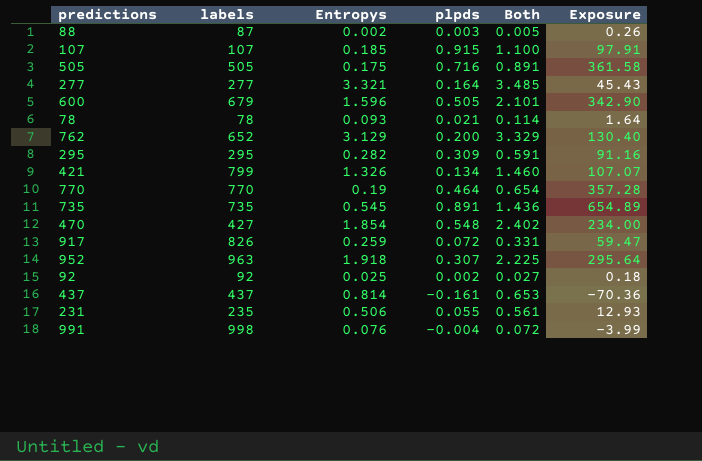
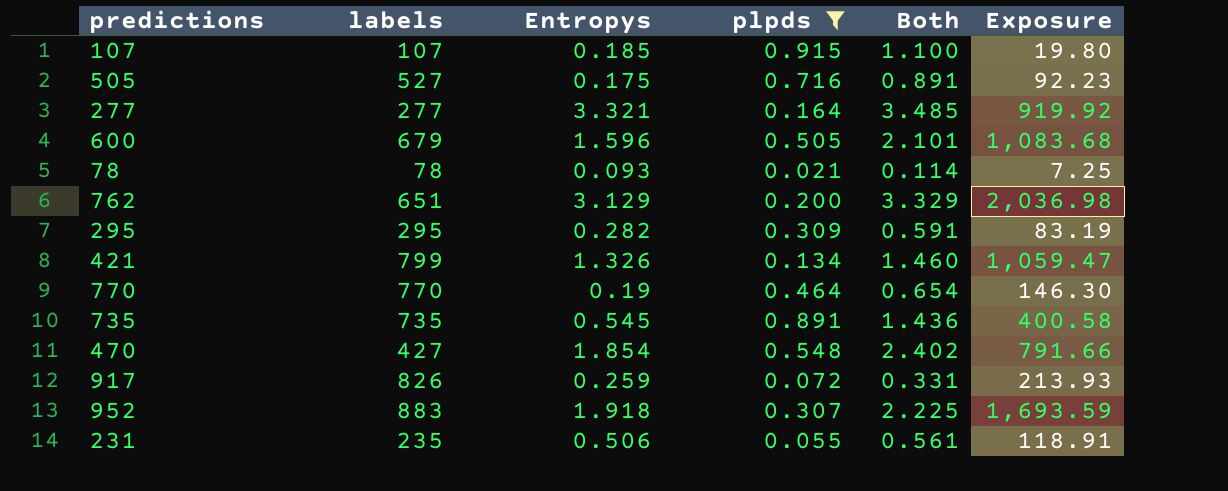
filter: none -> plpds >= 0.021
column Exposure | formula: [labels] * [plpds] -> [labels] * [Entropys]
505 | labels: 505 -> 527
762 | labels: 652 -> 651
952 | labels: 963 -> 883

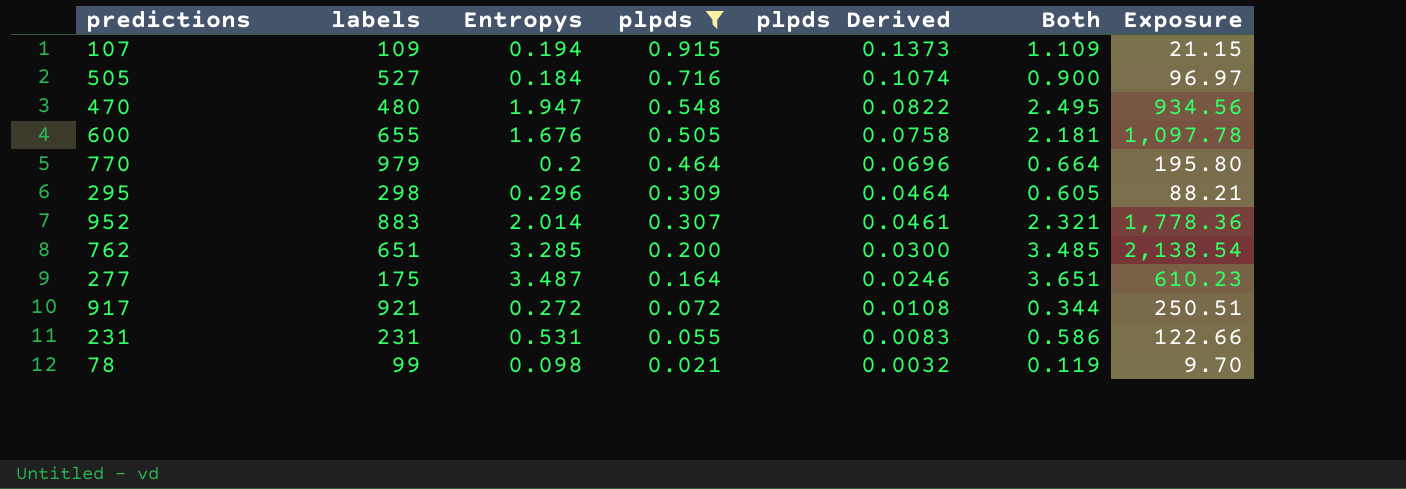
row order: none -> plpds descending
column plpds Derived | formula: none -> [plpds] * 0.15
row 421: 799 | 1.326 | 0.134 | 1.460 | 1,059.47 -> none
row 735: 735 | 0.545 | 0.891 | 1.436 | 400.58 -> none
107 | labels: 107 -> 109
107 | Entropys: 0.185 -> 0.194
107 | Both: 1.100 -> 1.109
107 | Exposure: 19.80 -> 21.15
505 | Entropys: 0.175 -> 0.184
505 | Both: 0.891 -> 0.900
505 | Exposure: 92.23 -> 96.97
470 | labels: 427 -> 480
470 | Entropys: 1.854 -> 1.947
470 | Both: 2.402 -> 2.495
470 | Exposure: 791.66 -> 934.56
600 | labels: 679 -> 655
600 | Entropys: 1.596 -> 1.676
600 | Both: 2.101 -> 2.181
600 | Exposure: 1,083.68 -> 1,097.78
770 | labels: 770 -> 979
770 | Entropys: 0.19 -> 0.2
770 | Both: 0.654 -> 0.664
770 | Exposure: 146.30 -> 195.80
295 | labels: 295 -> 298
295 | Entropys: 0.282 -> 0.296
295 | Both: 0.591 -> 0.605
295 | Exposure: 83.19 -> 88.21
952 | Entropys: 1.918 -> 2.014
952 | Both: 2.225 -> 2.321
952 | Exposure: 1,693.59 -> 1,778.36
762 | Entropys: 3.129 -> 3.285
762 | Both: 3.329 -> 3.485
762 | Exposure: 2,036.98 -> 2,138.54
277 | labels: 277 -> 175
277 | Entropys: 3.321 -> 3.487
277 | Both: 3.485 -> 3.651
277 | Exposure: 919.92 -> 610.23
917 | labels: 826 -> 921
917 | Entropys: 0.259 -> 0.272
917 | Both: 0.331 -> 0.344
917 | Exposure: 213.93 -> 250.51
231 | labels: 235 -> 231
231 | Entropys: 0.506 -> 0.531
231 | Both: 0.561 -> 0.586
231 | Exposure: 118.91 -> 122.66
78 | labels: 78 -> 99
78 | Entropys: 0.093 -> 0.098
78 | Both: 0.114 -> 0.119
78 | Exposure: 7.25 -> 9.70

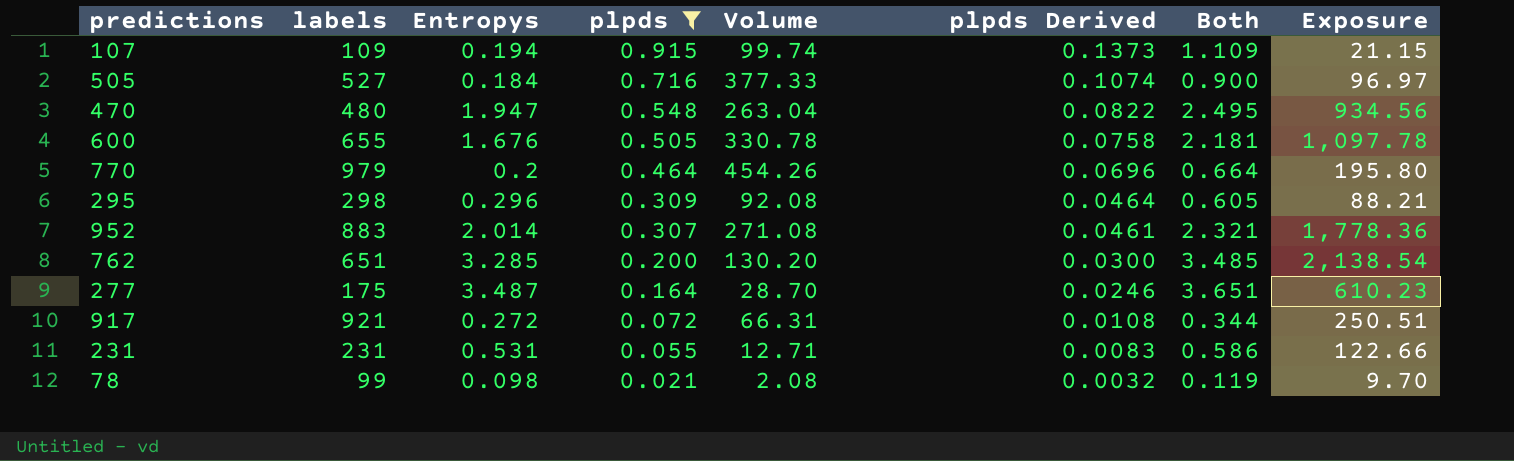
column Volume | formula: none -> [labels] * [plpds]

